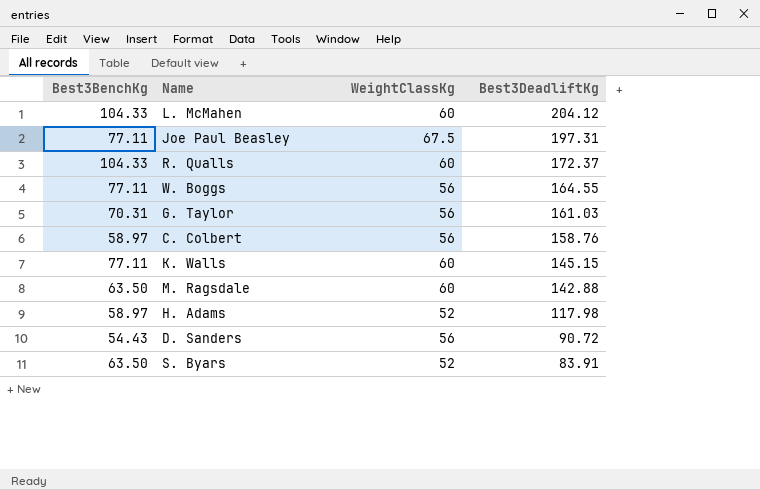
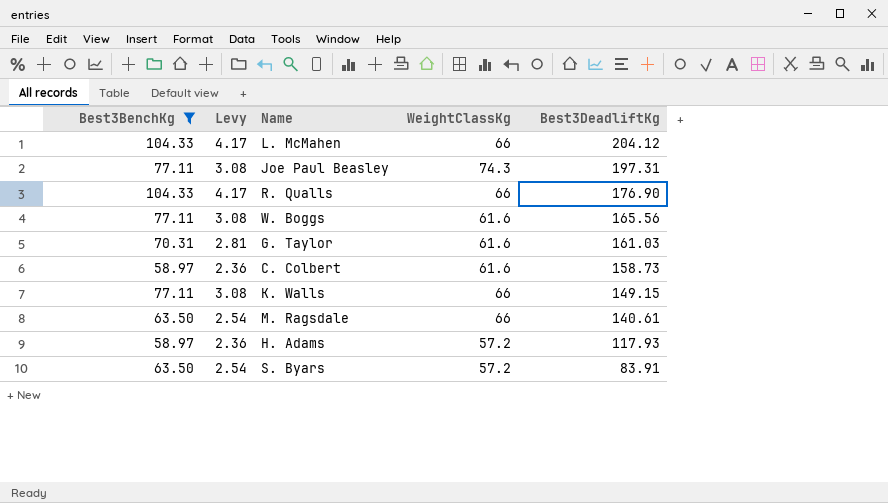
filter: none -> Best3BenchKg != 54.43
column Levy | formula: none -> [Best3BenchKg] * 0.04
L. McMahen | WeightClassKg: 60 -> 66
Joe Paul Beasley | WeightClassKg: 67.5 -> 74.3
R. Qualls | WeightClassKg: 60 -> 66
R. Qualls | Best3DeadliftKg: 172.37 -> 176.90
W. Boggs | WeightClassKg: 56 -> 61.6
W. Boggs | Best3DeadliftKg: 164.55 -> 165.56
G. Taylor | WeightClassKg: 56 -> 61.6
C. Colbert | WeightClassKg: 56 -> 61.6
C. Colbert | Best3DeadliftKg: 158.76 -> 158.73
K. Walls | WeightClassKg: 60 -> 66
K. Walls | Best3DeadliftKg: 145.15 -> 149.15
M. Ragsdale | WeightClassKg: 60 -> 66
M. Ragsdale | Best3DeadliftKg: 142.88 -> 140.61
H. Adams | WeightClassKg: 52 -> 57.2
H. Adams | Best3DeadliftKg: 117.98 -> 117.93
S. Byars | WeightClassKg: 52 -> 57.2

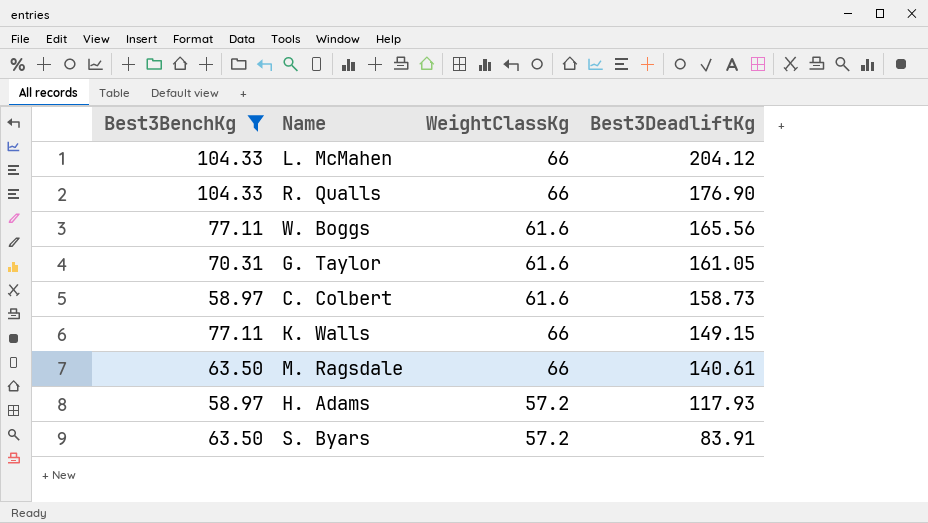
column Levy | formula: [Best3BenchKg] * 0.04 -> none
row Joe Paul Beasley: 77.11 | 3.08 | 74.3 | 197.31 -> none
G. Taylor | Best3DeadliftKg: 161.03 -> 161.05

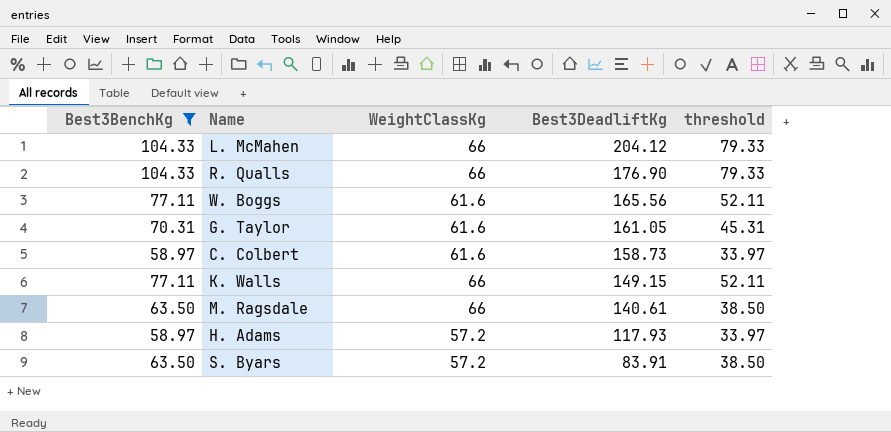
column threshold | formula: none -> [Best3BenchKg] - 25

